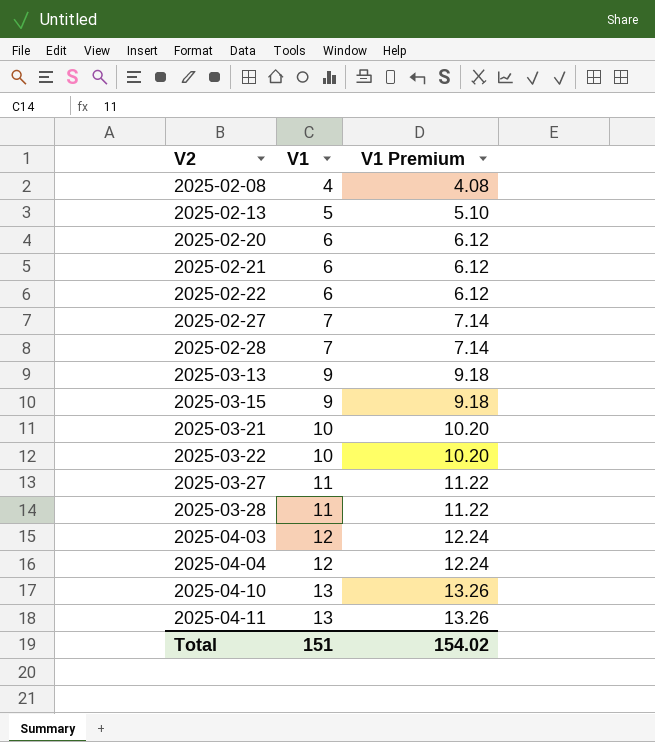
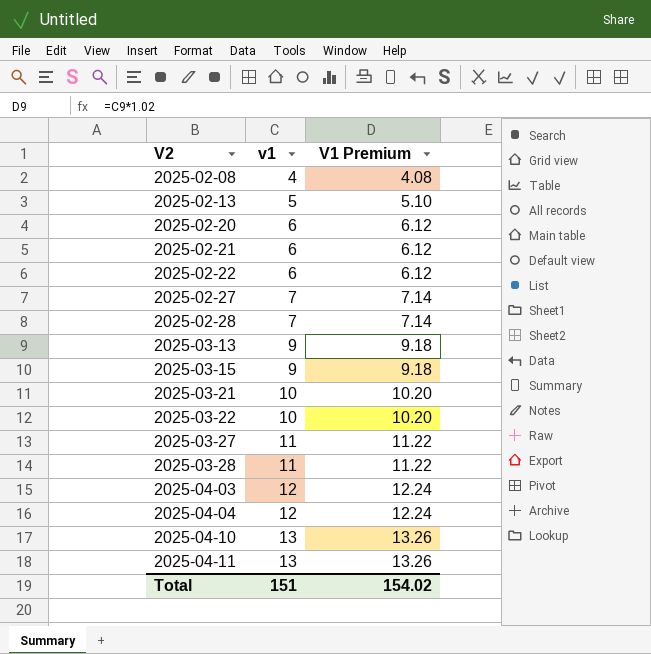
column name: V1 -> v1

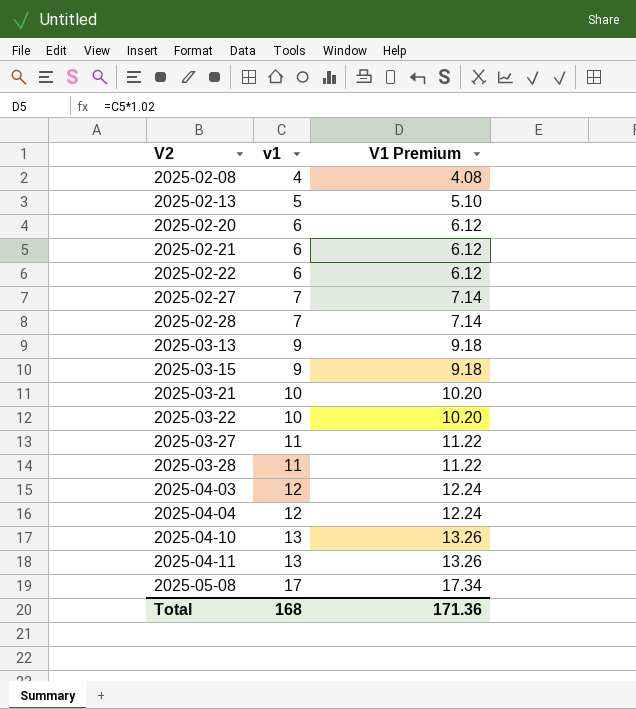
row 2025-05-08: none -> 17 | 17.34
Total | v1: 151 -> 168
Total | V1 Premium: 154.02 -> 171.36

